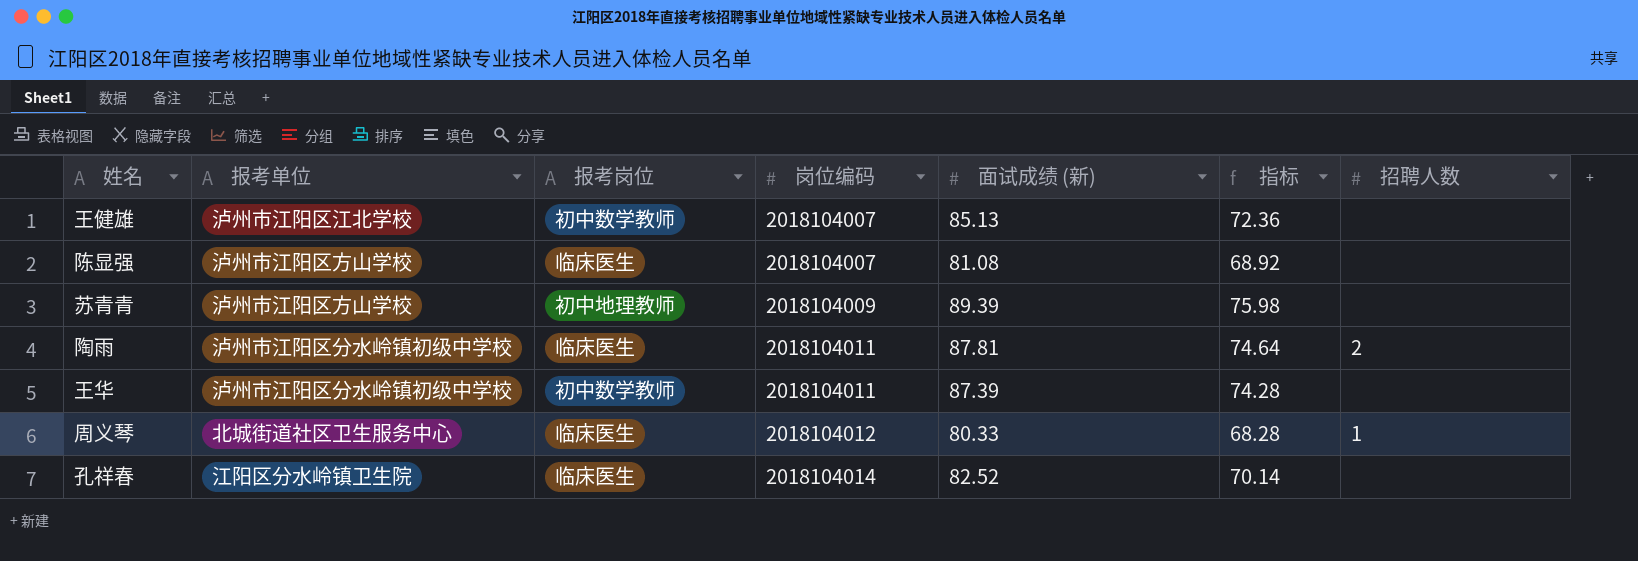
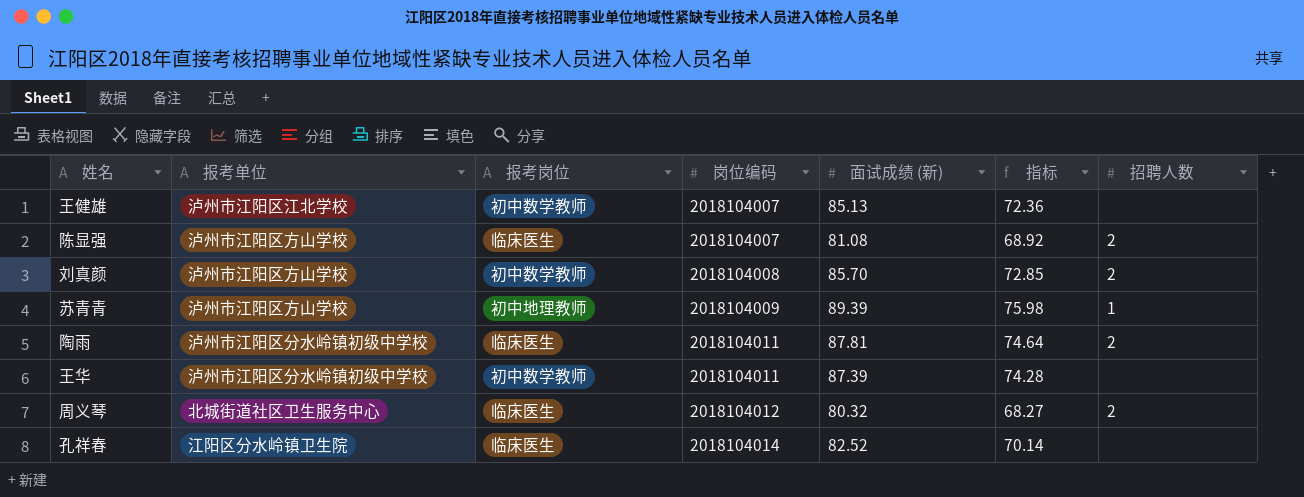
陈显强 | 招聘人数: none -> 2
row 刘真颜: none -> 泸州市江阳区方山学校 | 初中数学教师 | 2018104008 | 85.70 | 72.85 | 2
苏青青 | 招聘人数: none -> 1
周义琴 | 面试成绩 (新): 80.33 -> 80.32
周义琴 | 指标: 68.28 -> 68.27
周义琴 | 招聘人数: 1 -> 2

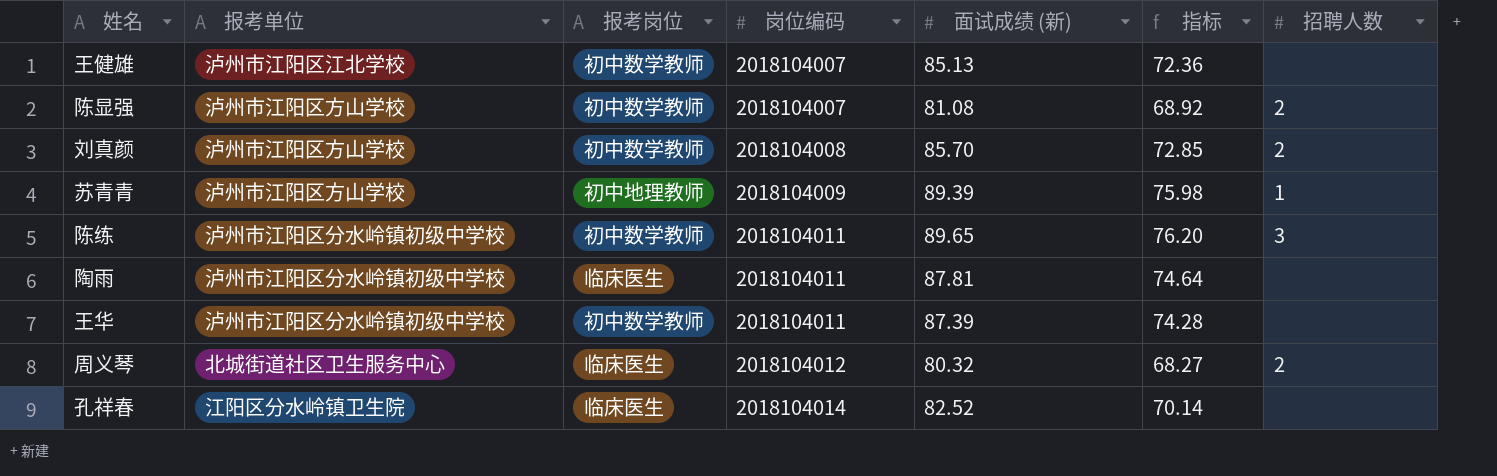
陈显强 | 报考岗位: 临床医生 -> 初中数学教师
row 陈练: none -> 泸州市江阳区分水岭镇初级中学校 | 初中数学教师 | 2018104011 | 89.65 | 76.20 | 3
陶雨 | 招聘人数: 2 -> none

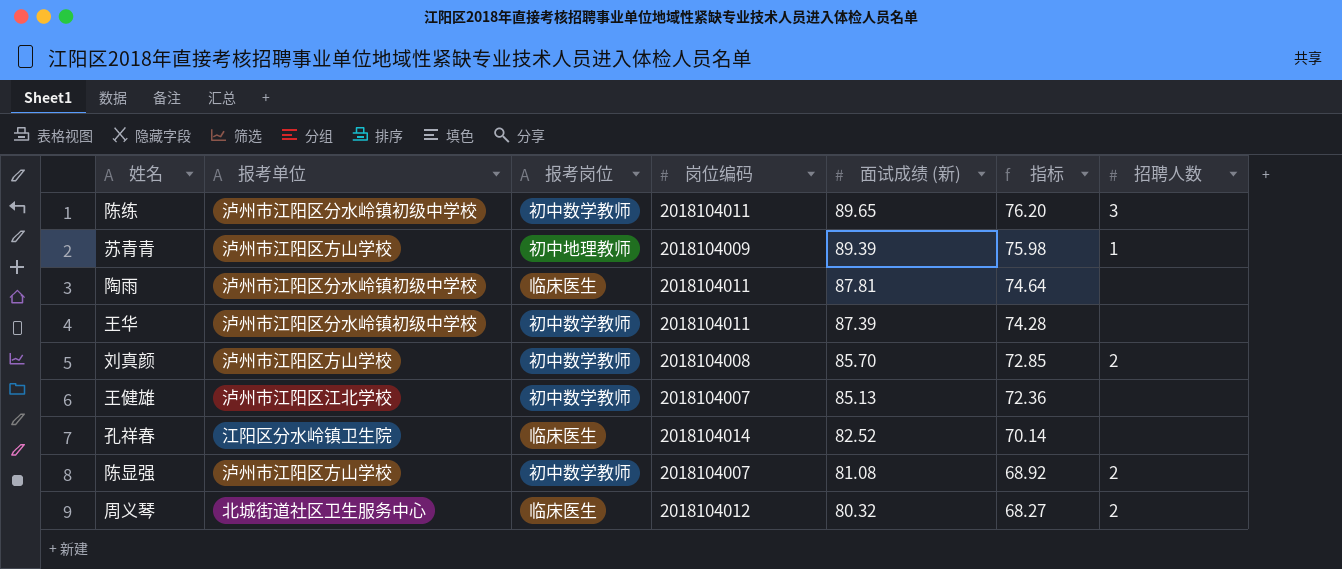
row order: 岗位编码 ascending -> 面试成绩 (新) descending

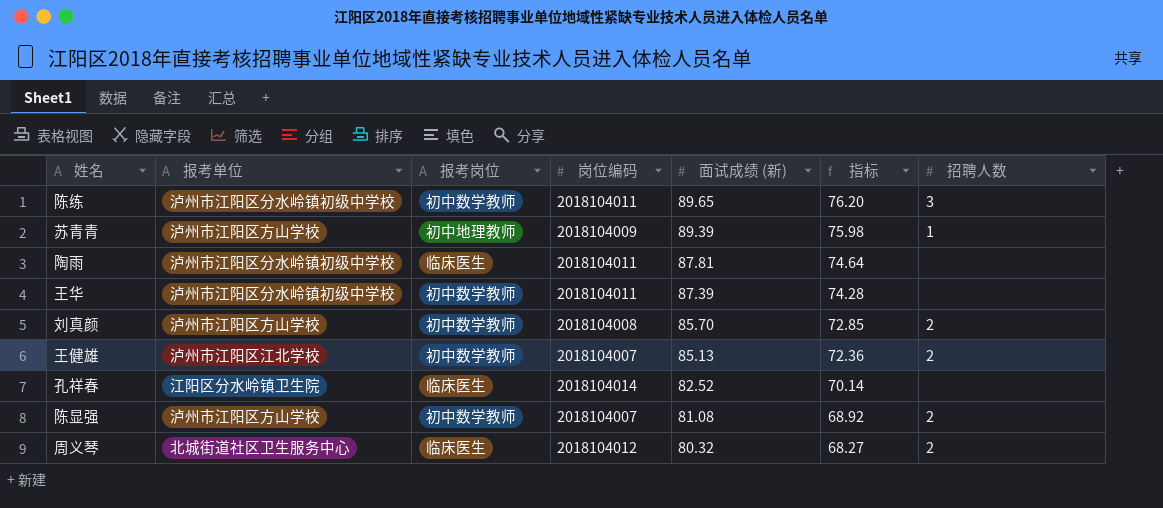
王健雄 | 招聘人数: none -> 2

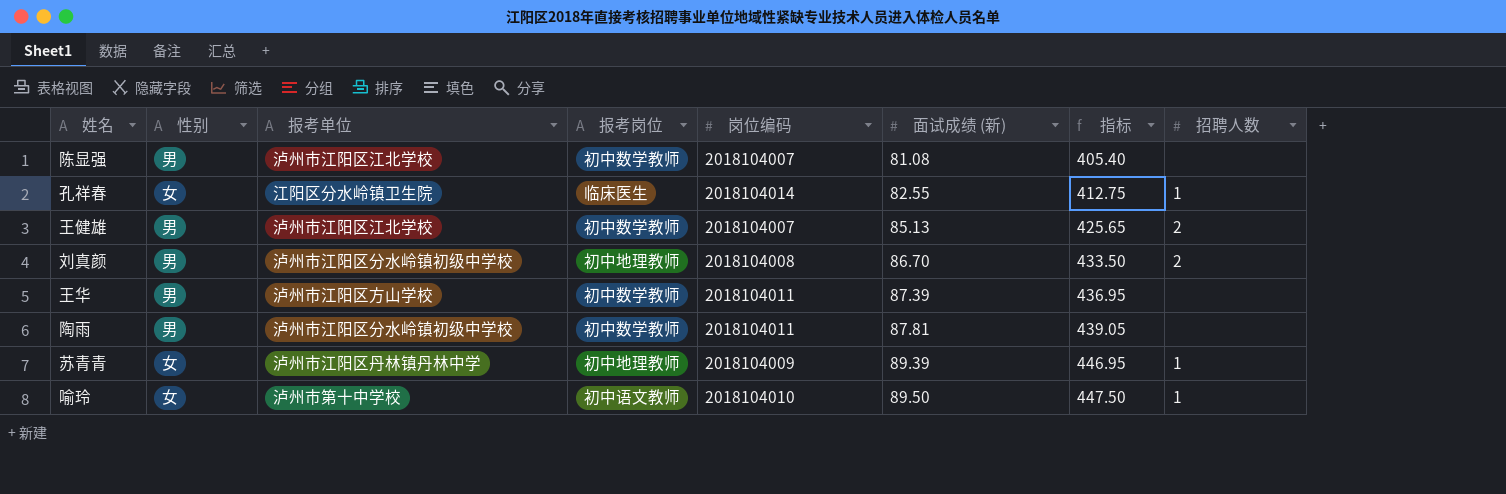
row order: 面试成绩 (新) descending -> 面试成绩 (新) ascending
column 性别 | position: none -> 2
column 指标 | formula: [面试成绩 (新)] * 0.85 -> [面试成绩 (新)] * 5
row 陈练: 泸州市江阳区分水岭镇初级中学校 | 初中数学教师 | 2018104011 | 89.65 | 76.20 | 3 -> none
row 周义琴: 北城街道社区卫生服务中心 | 临床医生 | 2018104012 | 80.32 | 68.27 | 2 -> none
陈显强 | 报考单位: 泸州市江阳区方山学校 -> 泸州市江阳区江北学校
陈显强 | 招聘人数: 2 -> none
孔祥春 | 面试成绩 (新): 82.52 -> 82.55
孔祥春 | 招聘人数: none -> 1
刘真颜 | 报考单位: 泸州市江阳区方山学校 -> 泸州市江阳区分水岭镇初级中学校
刘真颜 | 报考岗位: 初中数学教师 -> 初中地理教师
刘真颜 | 面试成绩 (新): 85.70 -> 86.70
王华 | 报考单位: 泸州市江阳区分水岭镇初级中学校 -> 泸州市江阳区方山学校
陶雨 | 报考岗位: 临床医生 -> 初中数学教师
苏青青 | 报考单位: 泸州市江阳区方山学校 -> 泸州市江阳区丹林镇丹林中学
row 喻玲: none -> 女 | 泸州市第十中学校 | 初中语文教师 | 2018104010 | 89.50 | 447.50 | 1

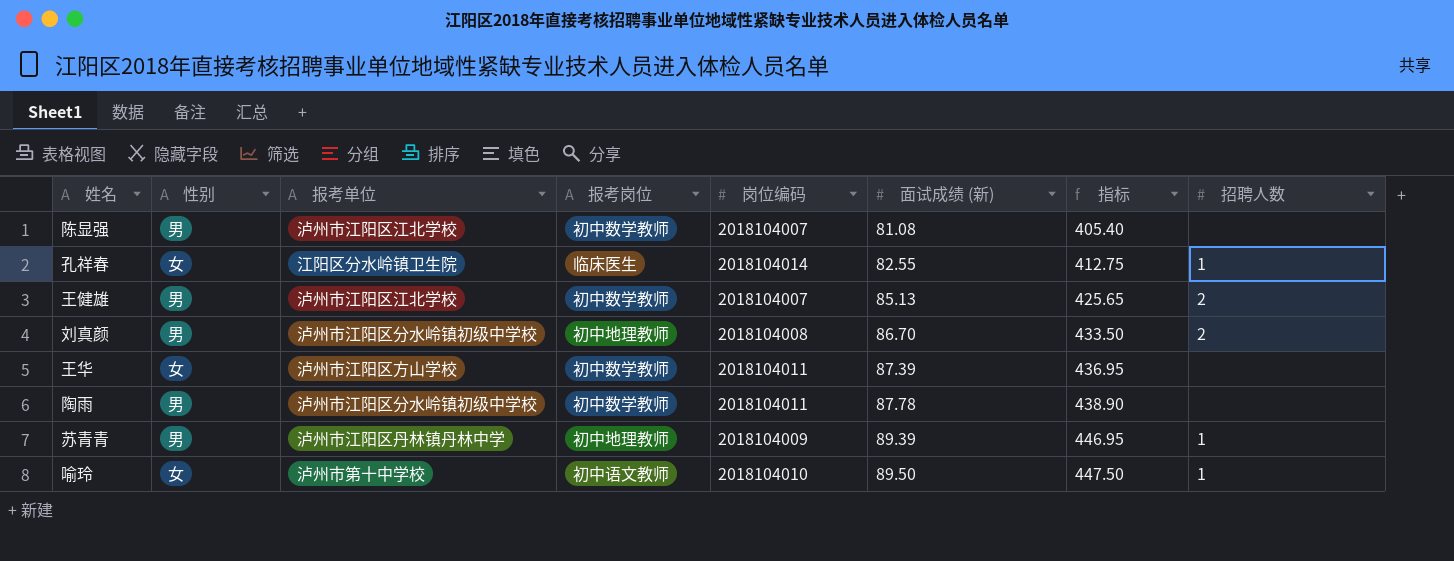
王华 | 性别: 男 -> 女
陶雨 | 面试成绩 (新): 87.81 -> 87.78
陶雨 | 指标: 439.05 -> 438.90
苏青青 | 性别: 女 -> 男

